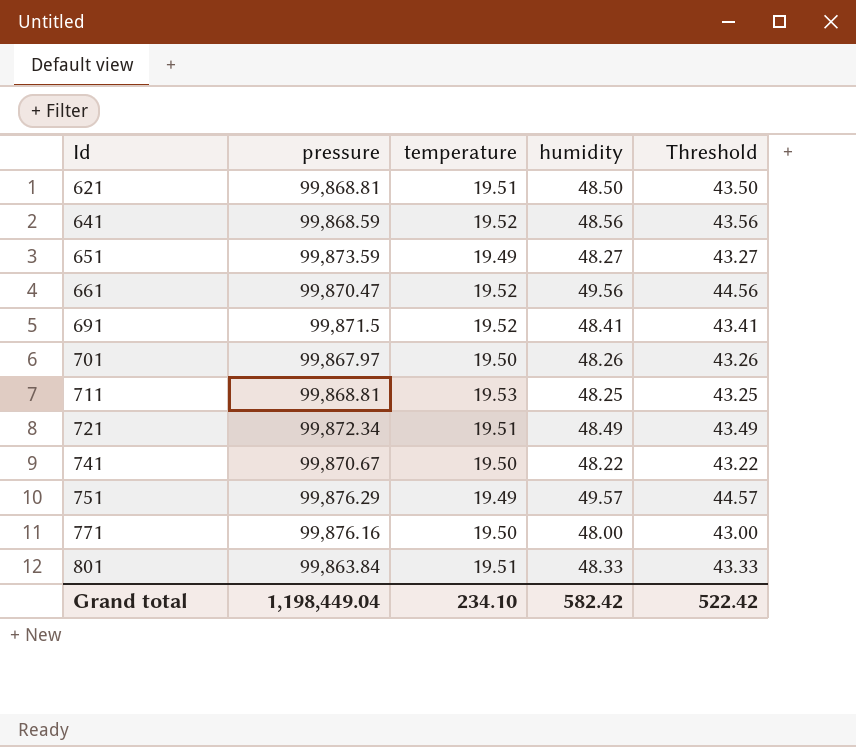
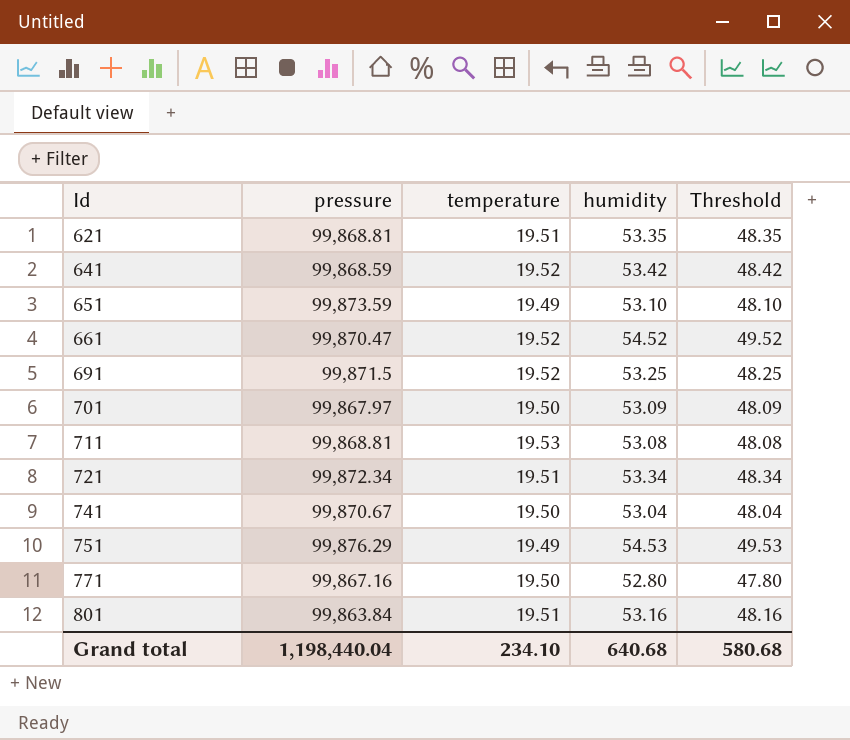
621 | humidity: 48.50 -> 53.35
621 | Threshold: 43.50 -> 48.35
641 | humidity: 48.56 -> 53.42
641 | Threshold: 43.56 -> 48.42
651 | humidity: 48.27 -> 53.10
651 | Threshold: 43.27 -> 48.10
661 | humidity: 49.56 -> 54.52
661 | Threshold: 44.56 -> 49.52
691 | humidity: 48.41 -> 53.25
691 | Threshold: 43.41 -> 48.25
701 | humidity: 48.26 -> 53.09
701 | Threshold: 43.26 -> 48.09
711 | humidity: 48.25 -> 53.08
711 | Threshold: 43.25 -> 48.08
721 | humidity: 48.49 -> 53.34
721 | Threshold: 43.49 -> 48.34
741 | humidity: 48.22 -> 53.04
741 | Threshold: 43.22 -> 48.04
751 | humidity: 49.57 -> 54.53
751 | Threshold: 44.57 -> 49.53
771 | pressure: 99,876.16 -> 99,867.16
771 | humidity: 48.00 -> 52.80
771 | Threshold: 43.00 -> 47.80
801 | humidity: 48.33 -> 53.16
801 | Threshold: 43.33 -> 48.16
Grand total | pressure: 1,198,449.04 -> 1,198,440.04
Grand total | humidity: 582.42 -> 640.68
Grand total | Threshold: 522.42 -> 580.68

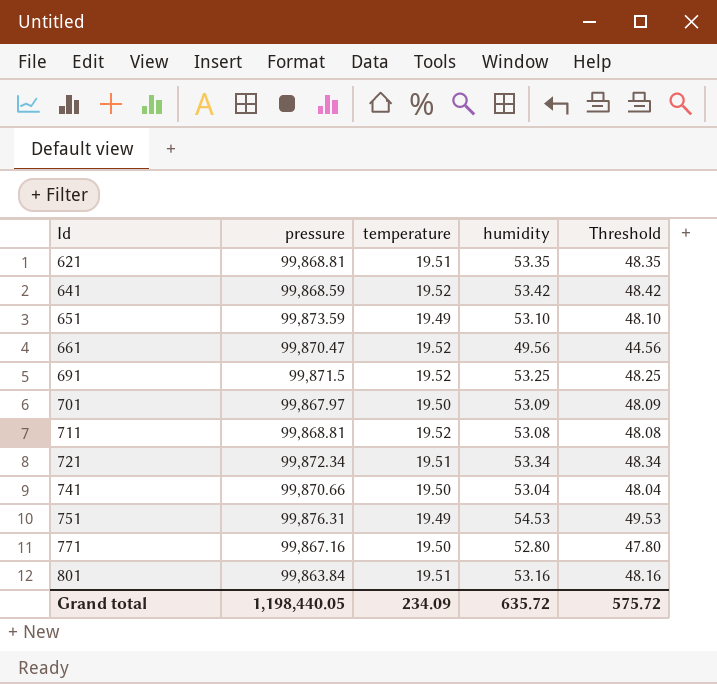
661 | humidity: 54.52 -> 49.56
661 | Threshold: 49.52 -> 44.56
711 | temperature: 19.53 -> 19.52
741 | pressure: 99,870.67 -> 99,870.66
751 | pressure: 99,876.29 -> 99,876.31
Grand total | pressure: 1,198,440.04 -> 1,198,440.05
Grand total | temperature: 234.10 -> 234.09
Grand total | humidity: 640.68 -> 635.72
Grand total | Threshold: 580.68 -> 575.72

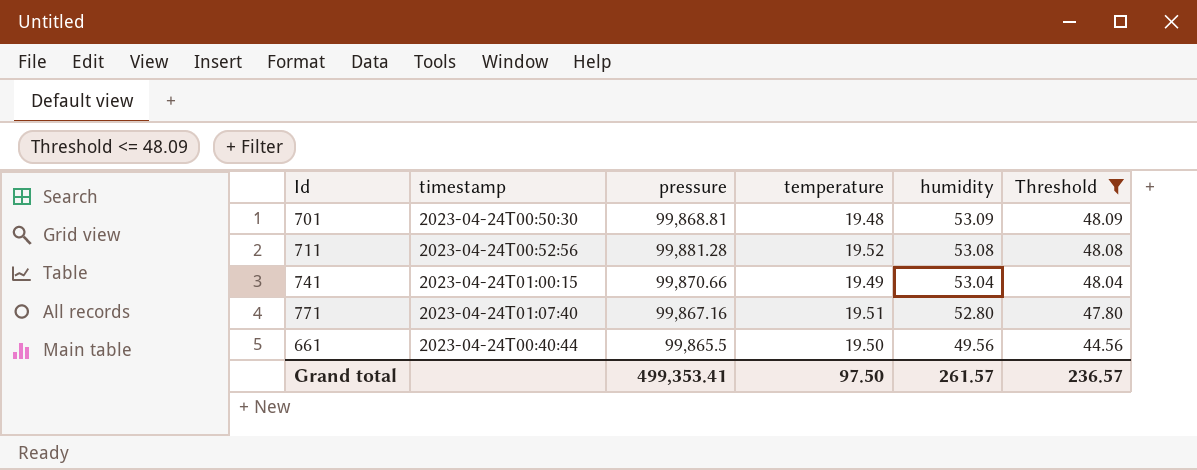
filter: none -> Threshold <= 48.09
row order: Id ascending -> humidity descending
column timestamp | position: none -> 2
701 | pressure: 99,867.97 -> 99,868.81
701 | temperature: 19.50 -> 19.48
711 | pressure: 99,868.81 -> 99,881.28
741 | temperature: 19.50 -> 19.49
771 | temperature: 19.50 -> 19.51
661 | pressure: 99,870.47 -> 99,865.5
661 | temperature: 19.52 -> 19.50
Grand total | pressure: 1,198,440.05 -> 499,353.41
Grand total | temperature: 234.09 -> 97.50
Grand total | humidity: 635.72 -> 261.57
Grand total | Threshold: 575.72 -> 236.57

